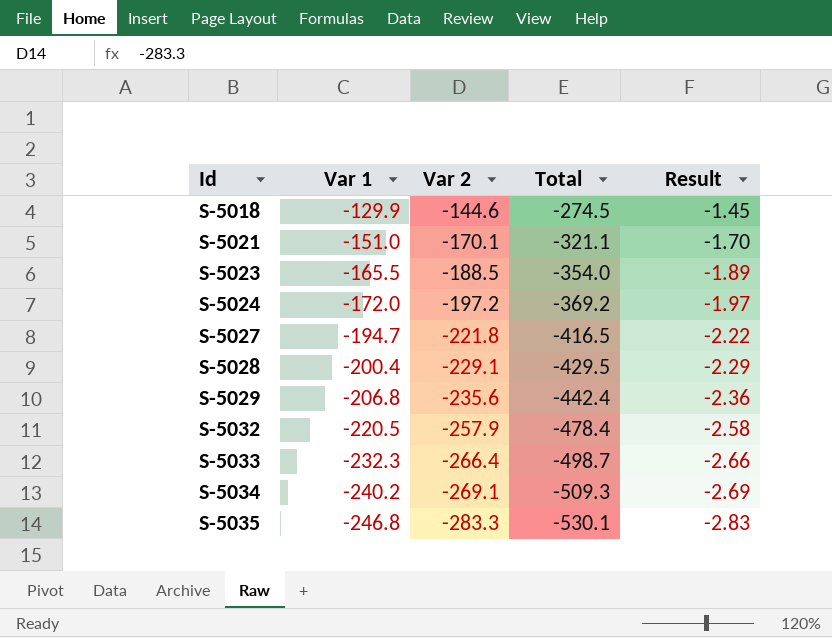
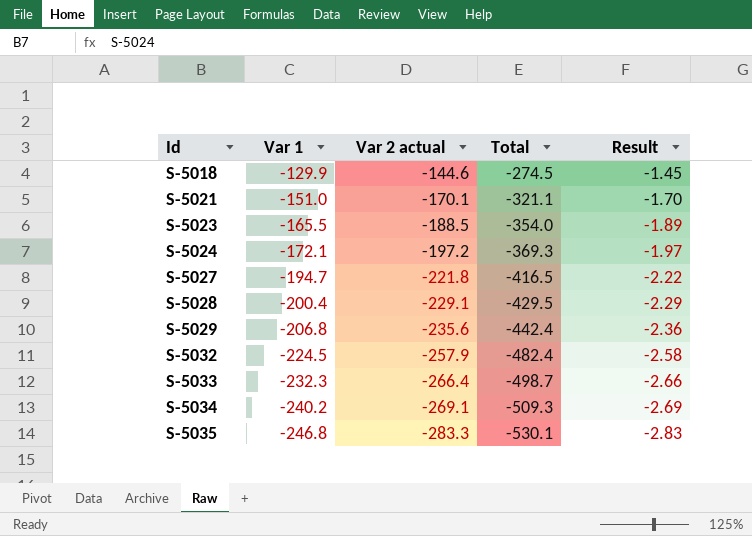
column name: Var 2 -> Var 2 actual
S-5024 | Var 1: -172.0 -> -172.1
S-5024 | Total: -369.2 -> -369.3
S-5032 | Var 1: -220.5 -> -224.5
S-5032 | Total: -478.4 -> -482.4

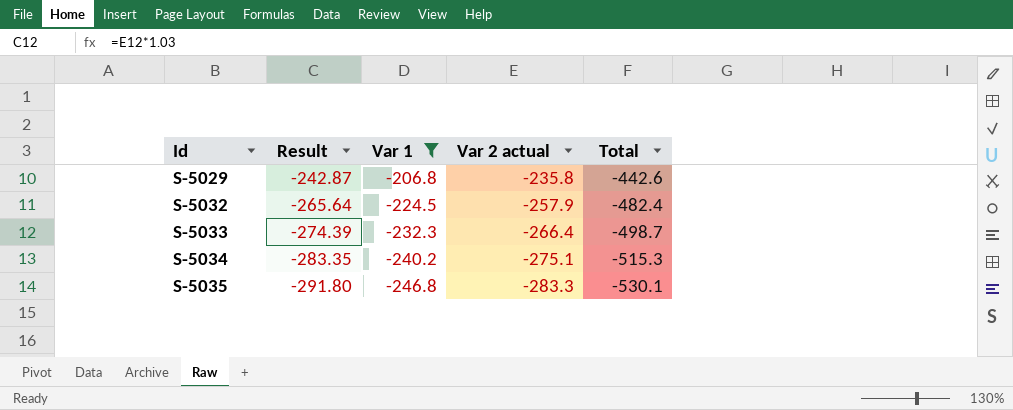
filter: none -> Var 1 <= -206.8
column Result | formula: [Var 2 actual] * 0.01 -> [Var 2 actual] * 1.03
column Result | position: 5 -> 2
S-5029 | Var 2 actual: -235.6 -> -235.8
S-5029 | Total: -442.4 -> -442.6
S-5034 | Var 2 actual: -269.1 -> -275.1
S-5034 | Total: -509.3 -> -515.3

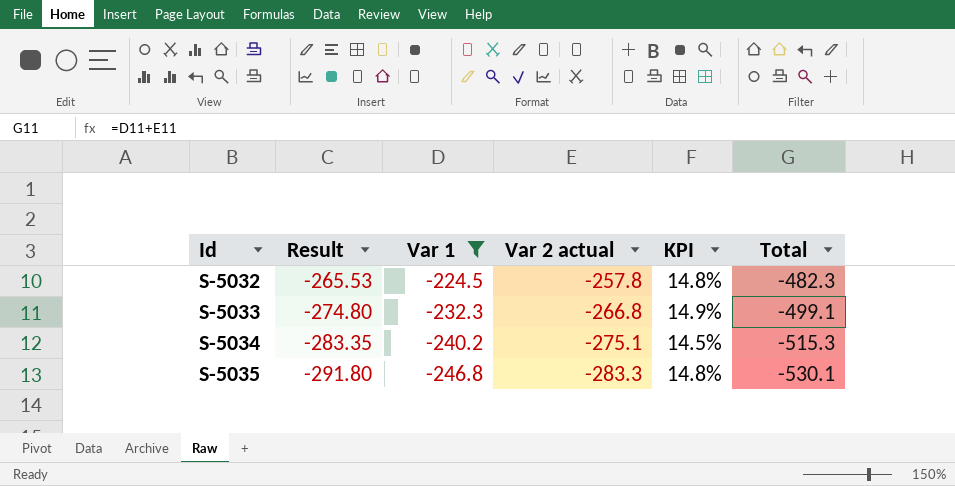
column KPI | formula: none -> ([Var 2 actual] - [Var 1]) / [Var 1]
row S-5029: -242.87 | -206.8 | -235.8 | -442.6 -> none
S-5032 | Result: -265.64 -> -265.53
S-5032 | Var 2 actual: -257.9 -> -257.8
S-5032 | Total: -482.4 -> -482.3
S-5033 | Result: -274.39 -> -274.80
S-5033 | Var 2 actual: -266.4 -> -266.8
S-5033 | Total: -498.7 -> -499.1

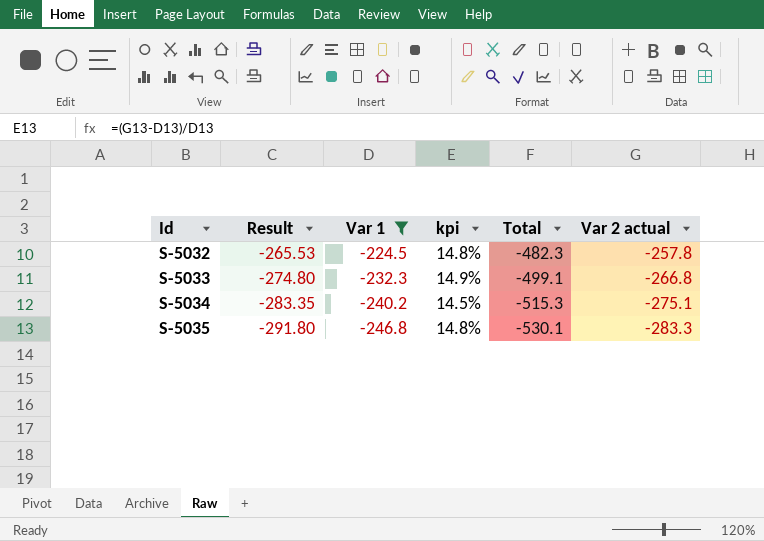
column name: KPI -> kpi
column Var 2 actual | position: 4 -> 6

